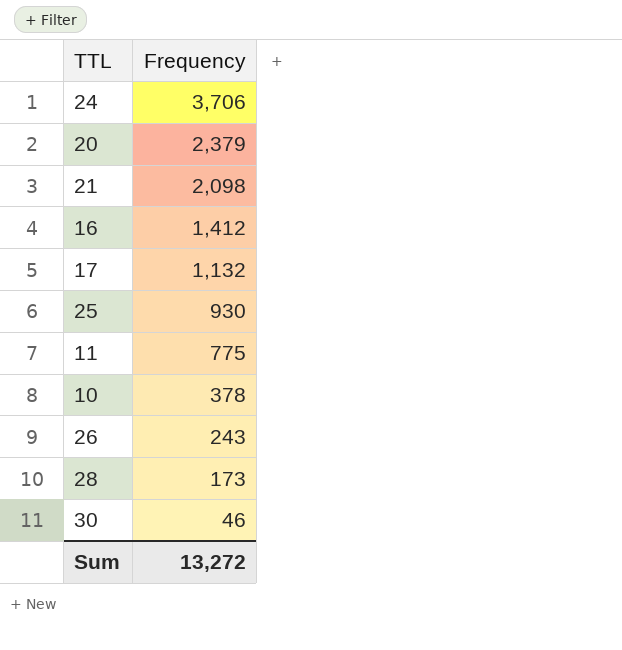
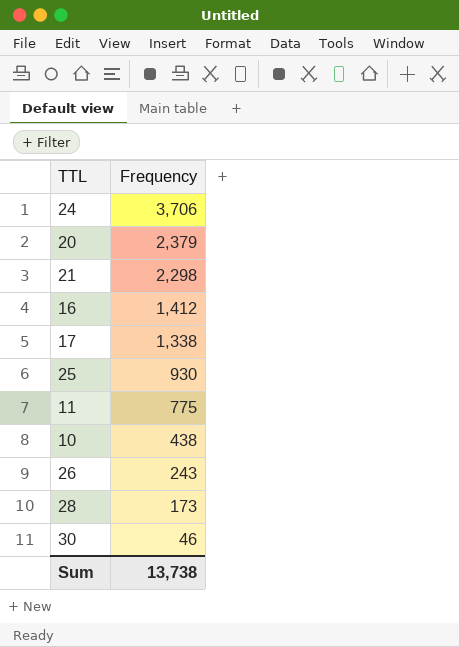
21 | Frequency: 2,098 -> 2,298
17 | Frequency: 1,132 -> 1,338
10 | Frequency: 378 -> 438
Sum | Frequency: 13,272 -> 13,738

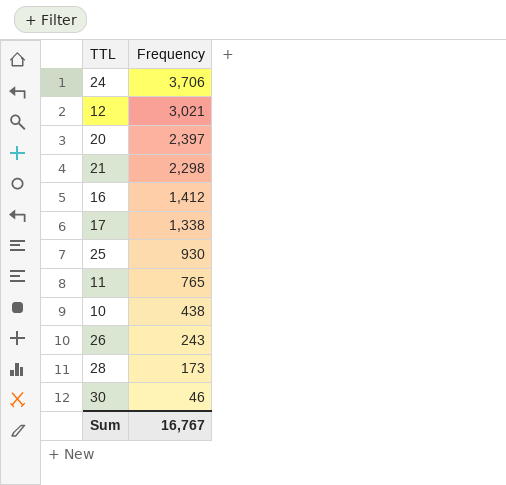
row 12: none -> 3,021
20 | Frequency: 2,379 -> 2,397
11 | Frequency: 775 -> 765
Sum | Frequency: 13,738 -> 16,767

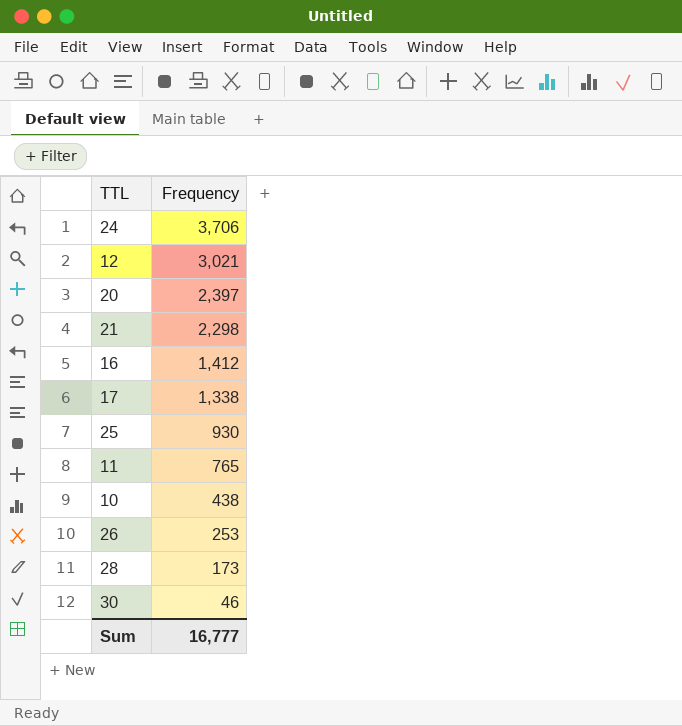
26 | Frequency: 243 -> 253
Sum | Frequency: 16,767 -> 16,777

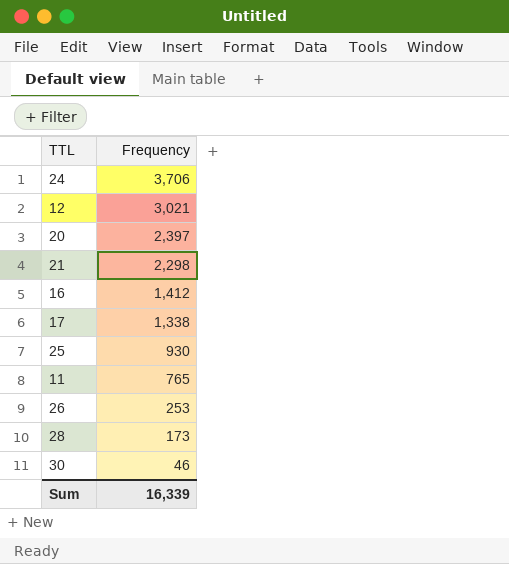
row 10: 438 -> none
Sum | Frequency: 16,777 -> 16,339

